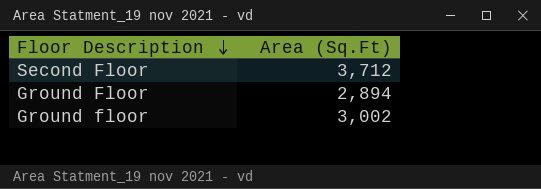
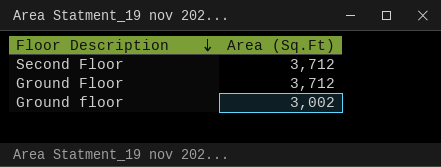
Ground Floor | Area (Sq.Ft): 2,894 -> 3,712

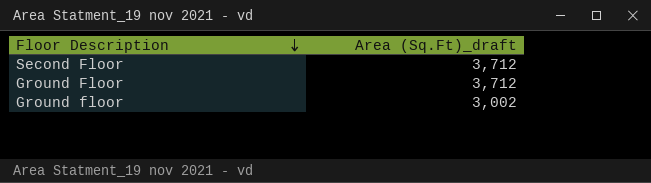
column name: Area (Sq.Ft) -> Area (Sq.Ft)_draft

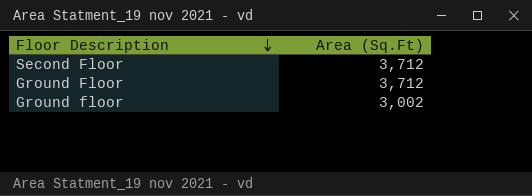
column name: Area (Sq.Ft)_draft -> Area (Sq.Ft)

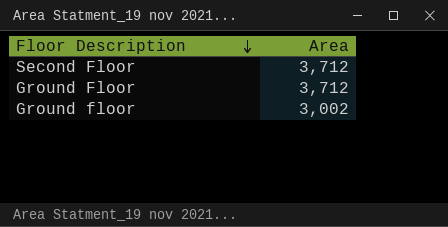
column name: Area (Sq.Ft) -> Area

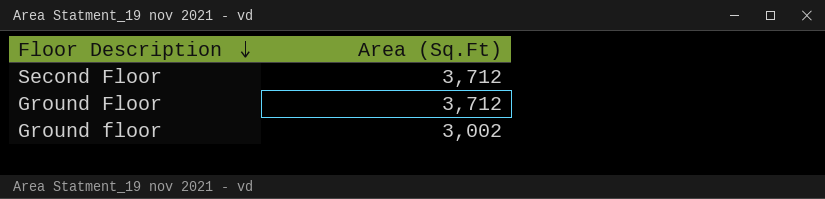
column name: Area -> Area (Sq.Ft)

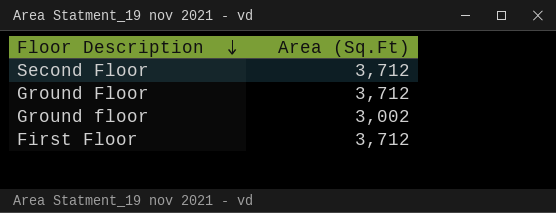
row First Floor: none -> 3,712

